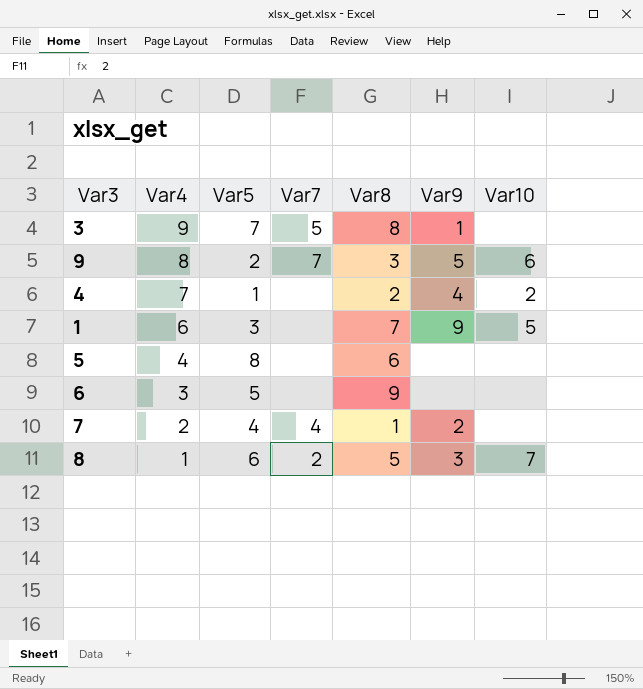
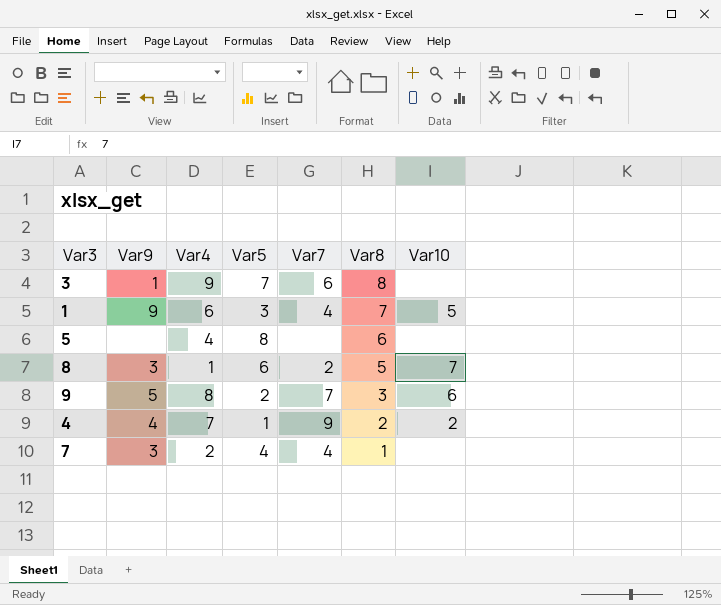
row order: Var4 descending -> Var8 descending
column Var9 | position: 6 -> 2
row 6: 3 | 5 | none | 9 | none | none -> none
3 | Var7: 5 -> 6
1 | Var7: none -> 4
4 | Var7: none -> 9
7 | Var9: 2 -> 3

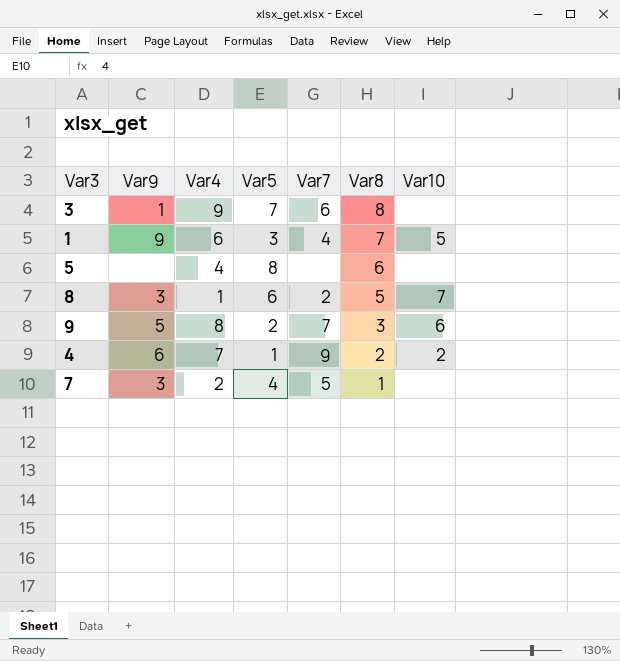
4 | Var9: 4 -> 6
7 | Var7: 4 -> 5

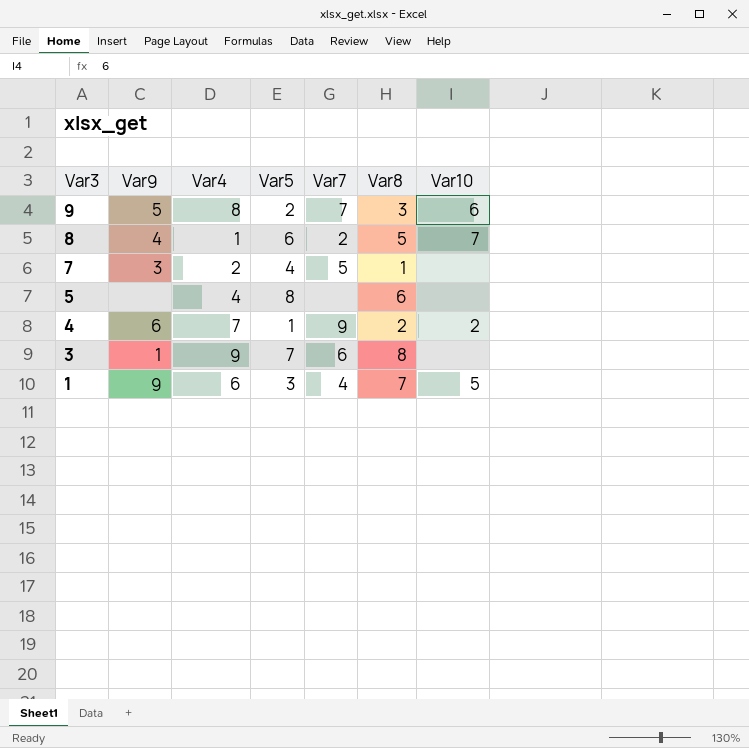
row order: Var8 descending -> Var3 descending
8 | Var9: 3 -> 4

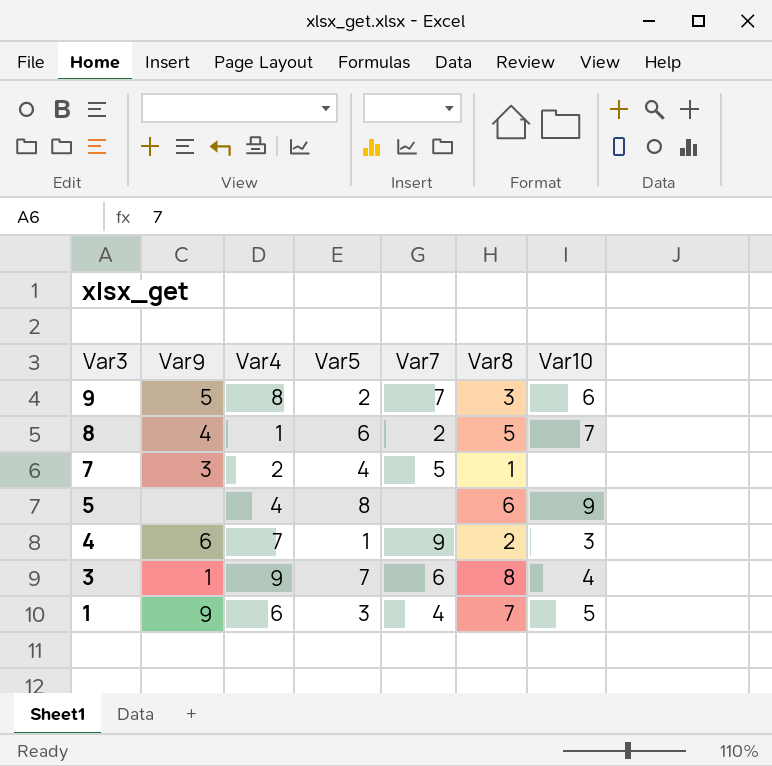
5 | Var10: none -> 9
4 | Var10: 2 -> 3
3 | Var10: none -> 4

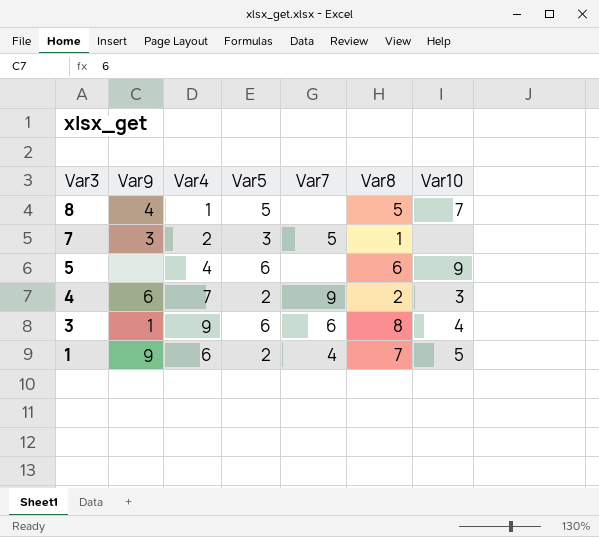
row 9: 5 | 8 | 2 | 7 | 3 | 6 -> none
8 | Var5: 6 -> 5
8 | Var7: 2 -> none
7 | Var5: 4 -> 3
5 | Var5: 8 -> 6
4 | Var5: 1 -> 2
3 | Var5: 7 -> 6
1 | Var5: 3 -> 2

